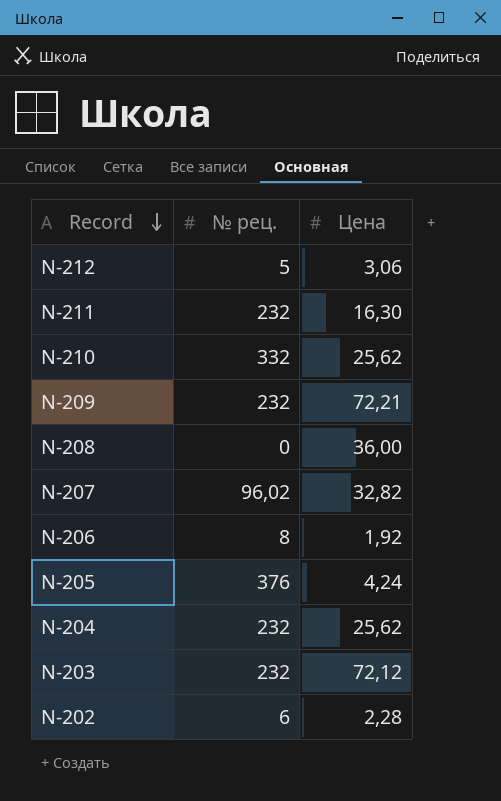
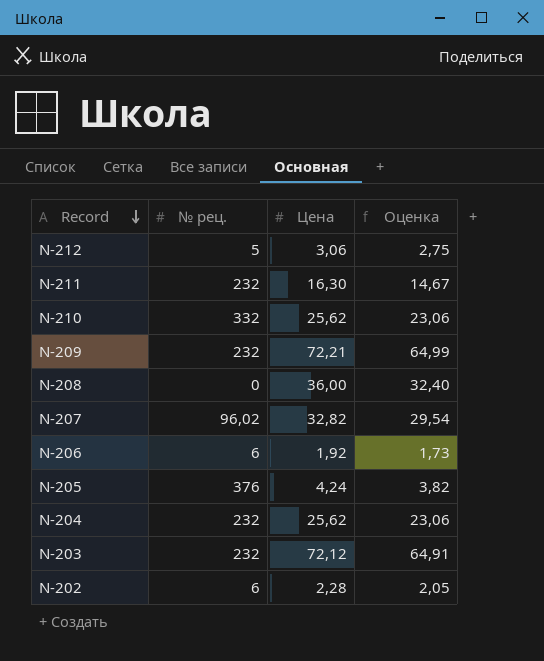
column Оценка | formula: none -> [Цена] * 0,9
N-206 | № рец.: 8 -> 6

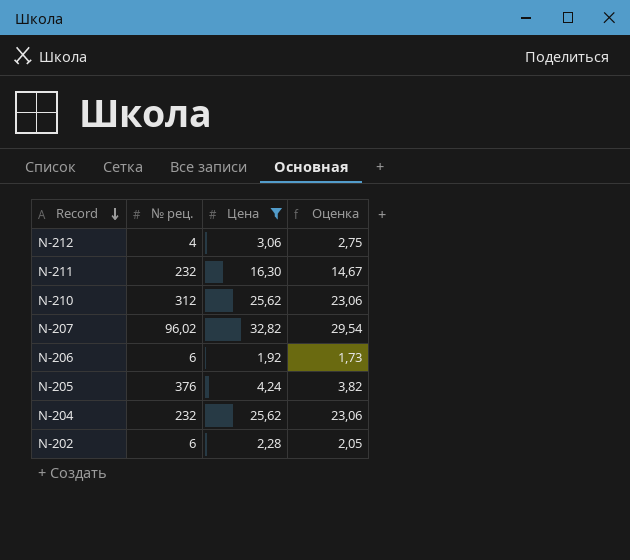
filter: none -> Цена <= 32,82
N-212 | № рец.: 5 -> 4
N-210 | № рец.: 332 -> 312

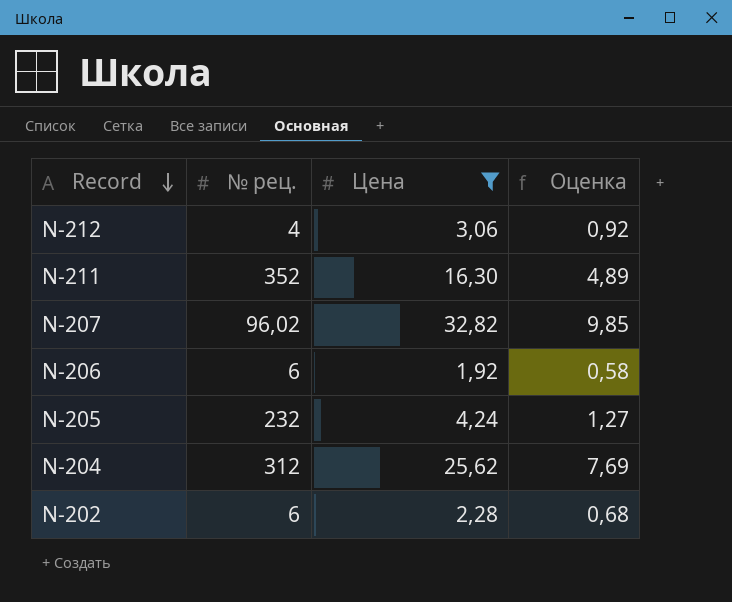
column Оценка | formula: [Цена] * 0,9 -> [Цена] * 0,3
row N-210: 312 | 25,62 | 23,06 -> none
N-211 | № рец.: 232 -> 352
N-205 | № рец.: 376 -> 232
N-204 | № рец.: 232 -> 312

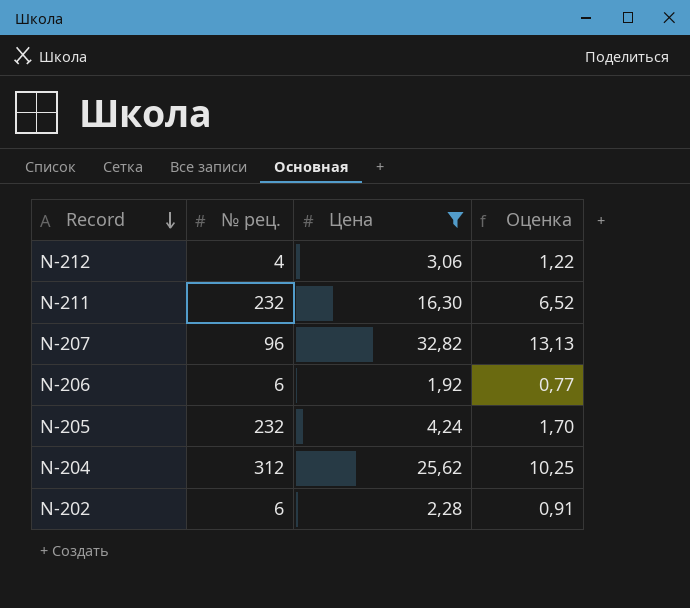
column Оценка | formula: [Цена] * 0,3 -> [Цена] * 0,4
N-211 | № рец.: 352 -> 232
N-207 | № рец.: 96,02 -> 96

